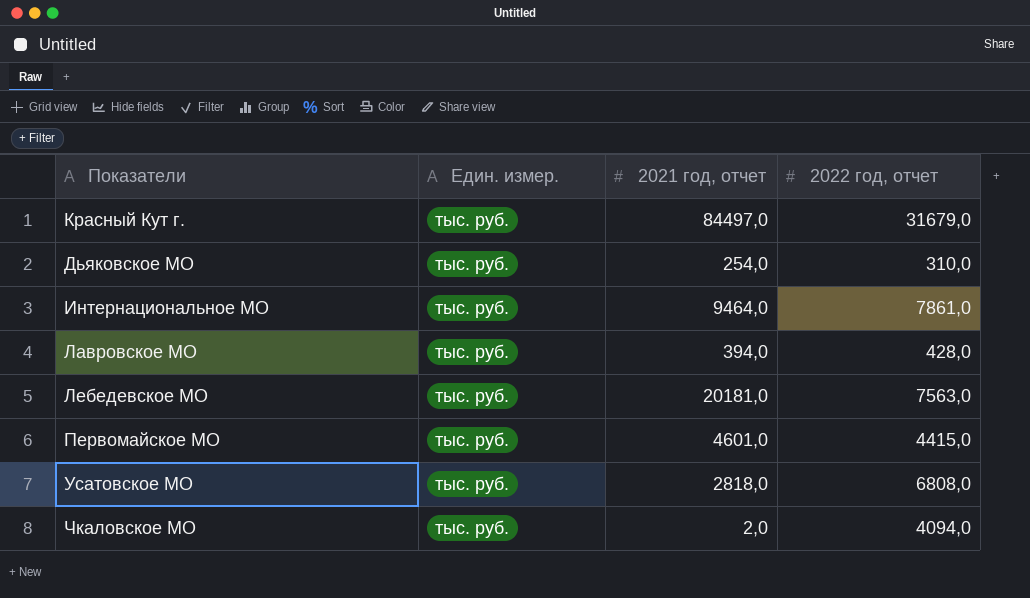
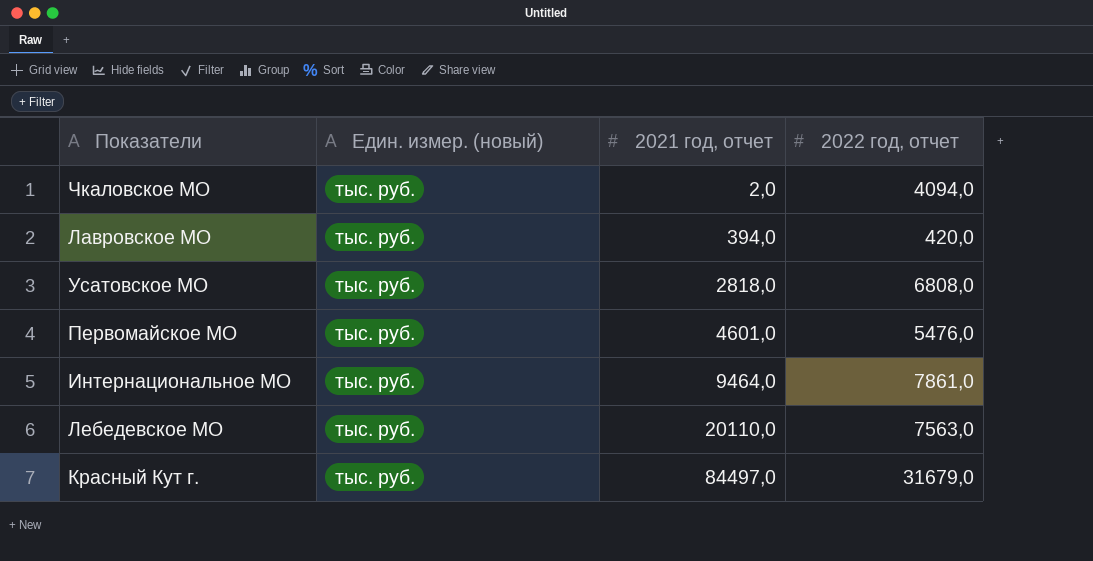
row order: none -> 2021 год, отчет ascending
column name: Един. измер. -> Един. измер. (новый)
row Дьяковское МО: тыс. руб. | 254,0 | 310,0 -> none
Лавровское МО | 2022 год, отчет: 428,0 -> 420,0
Первомайское МО | 2022 год, отчет: 4415,0 -> 5476,0
Лебедевское МО | 2021 год, отчет: 20181,0 -> 20110,0

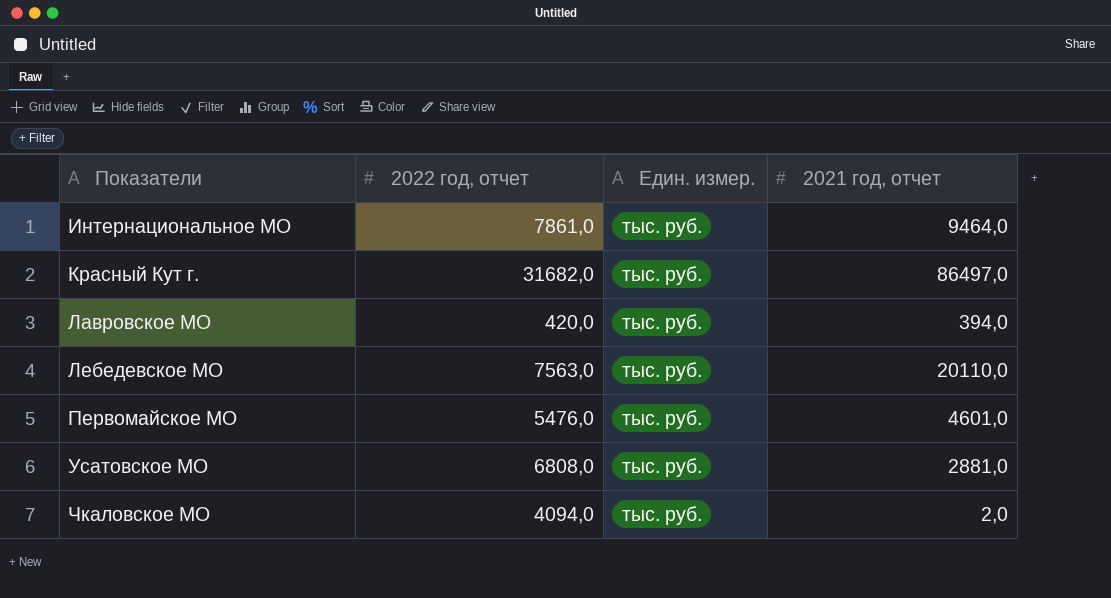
row order: 2021 год, отчет ascending -> Показатели ascending
column 2022 год, отчет | position: 4 -> 2
column name: Един. измер. (новый) -> Един. измер.
Красный Кут г. | 2022 год, отчет: 31679,0 -> 31682,0
Красный Кут г. | 2021 год, отчет: 84497,0 -> 86497,0
Усатовское МО | 2021 год, отчет: 2818,0 -> 2881,0

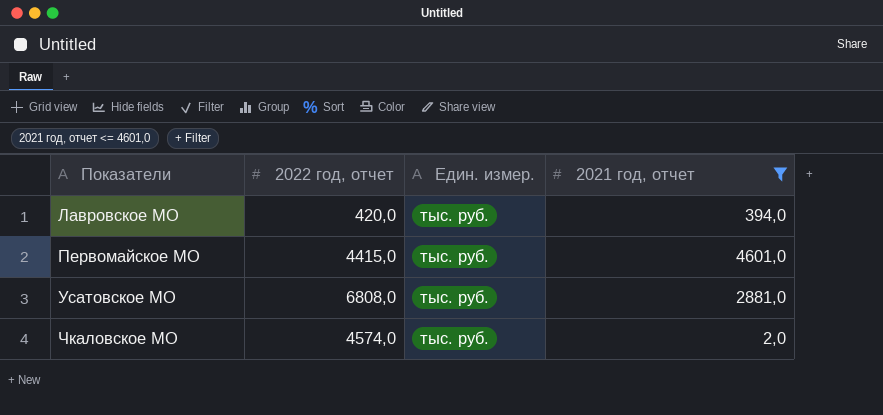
filter: none -> 2021 год, отчет <= 4601,0
Первомайское МО | 2022 год, отчет: 5476,0 -> 4415,0
Чкаловское МО | 2022 год, отчет: 4094,0 -> 4574,0

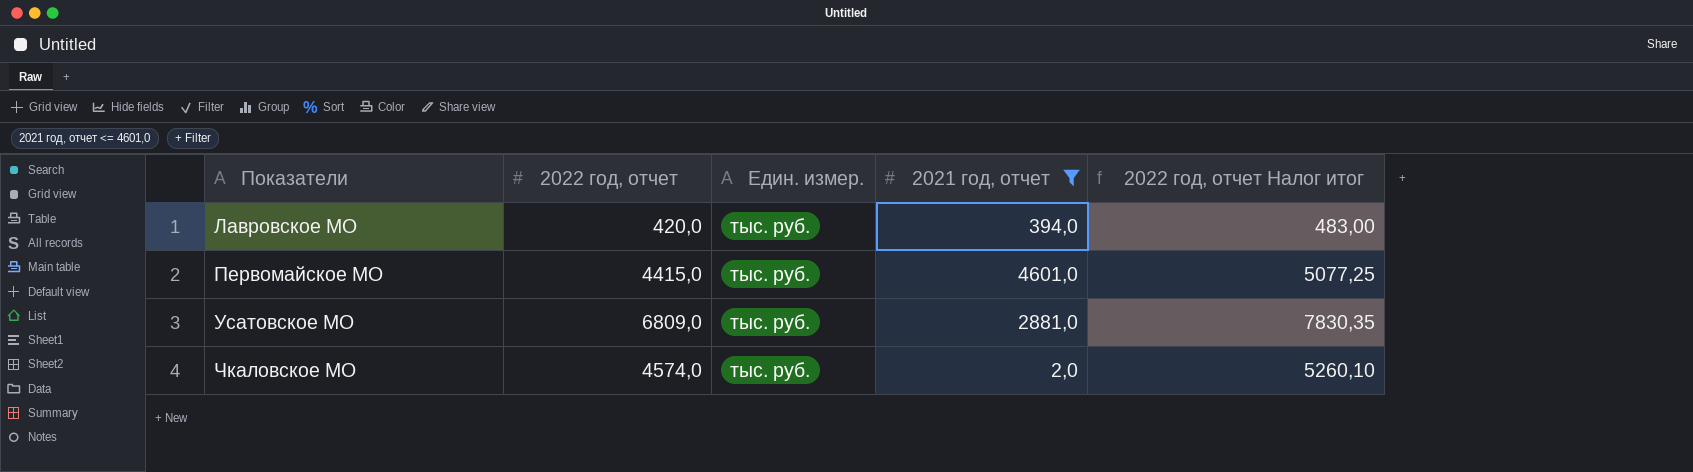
column 2022 год, отчет Налог итог | formula: none -> [2022 год, отчет] * 1,15
Усатовское МО | 2022 год, отчет: 6808,0 -> 6809,0

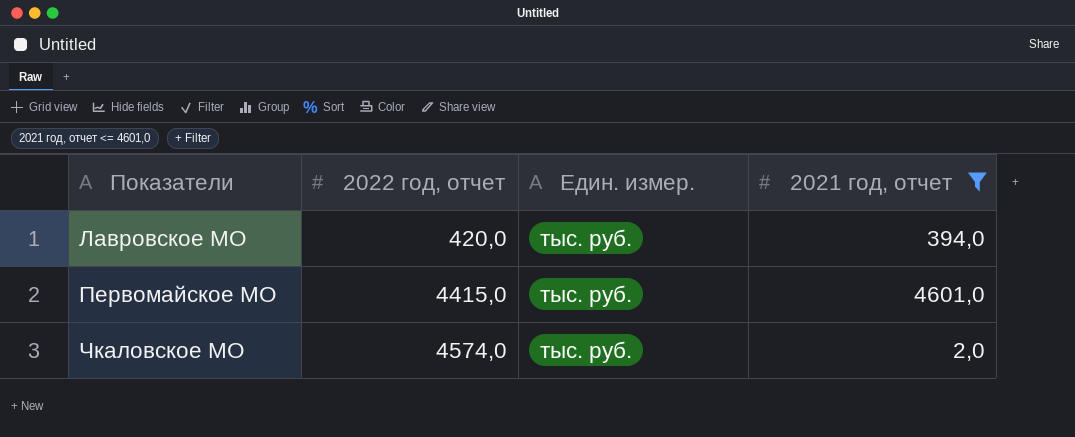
column 2022 год, отчет Налог итог | formula: [2022 год, отчет] * 1,15 -> none
row Усатовское МО: 6809,0 | тыс. руб. | 2881,0 | 7830,35 -> none

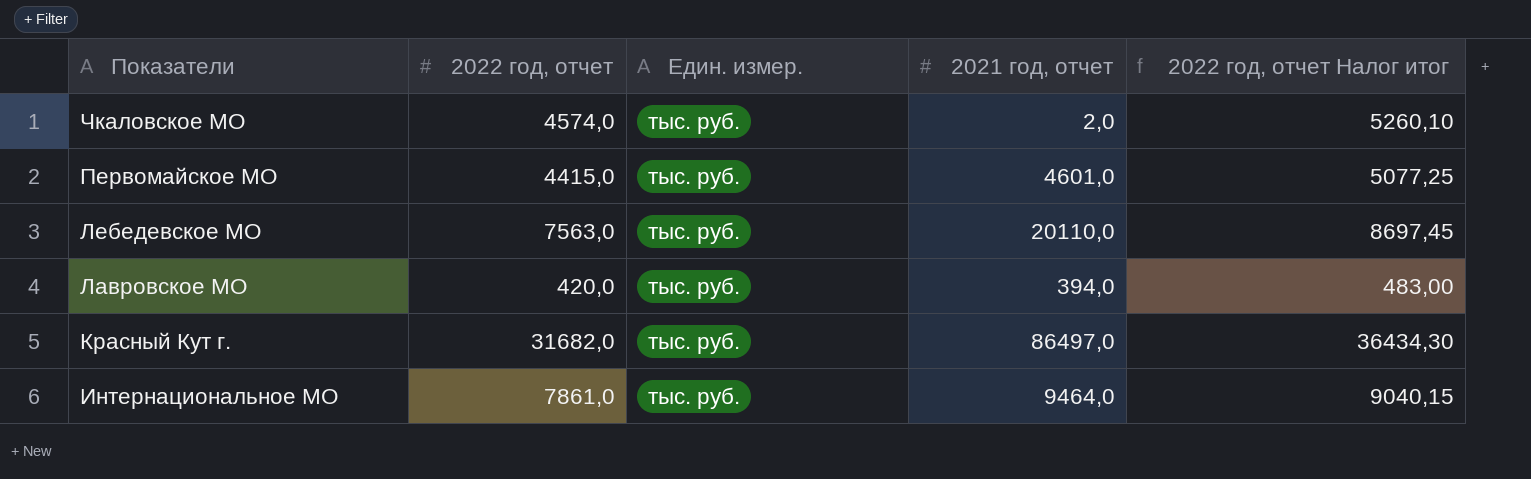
filter: 2021 год, отчет <= 4601,0 -> none
row order: Показатели ascending -> Показатели descending
column 2022 год, отчет Налог итог | formula: none -> [2022 год, отчет] * 1,15

